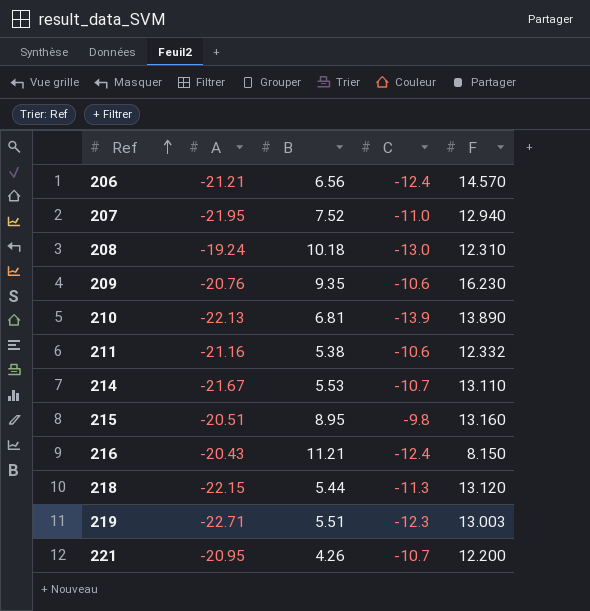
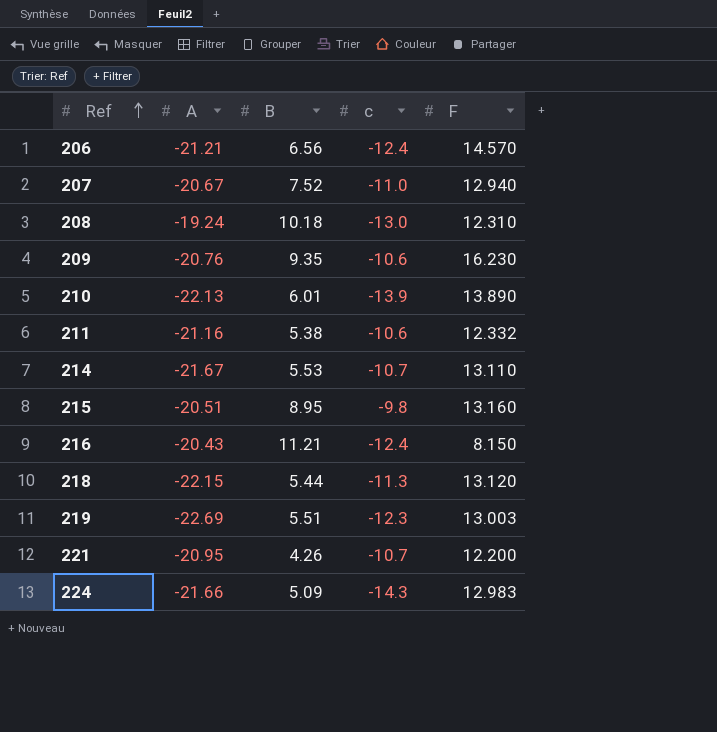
column name: C -> c
207 | A: -21.95 -> -20.67
210 | B: 6.81 -> 6.01
219 | A: -22.71 -> -22.69
row 224: none -> -21.66 | 5.09 | -14.3 | 12.983

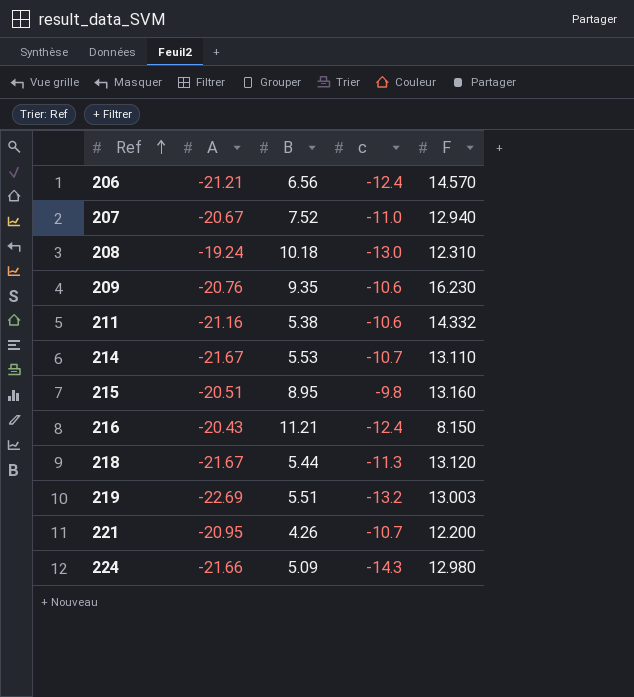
row 210: -22.13 | 6.01 | -13.9 | 13.890 -> none
211 | F: 12.332 -> 14.332
218 | A: -22.15 -> -21.67
219 | c: -12.3 -> -13.2
224 | F: 12.983 -> 12.980

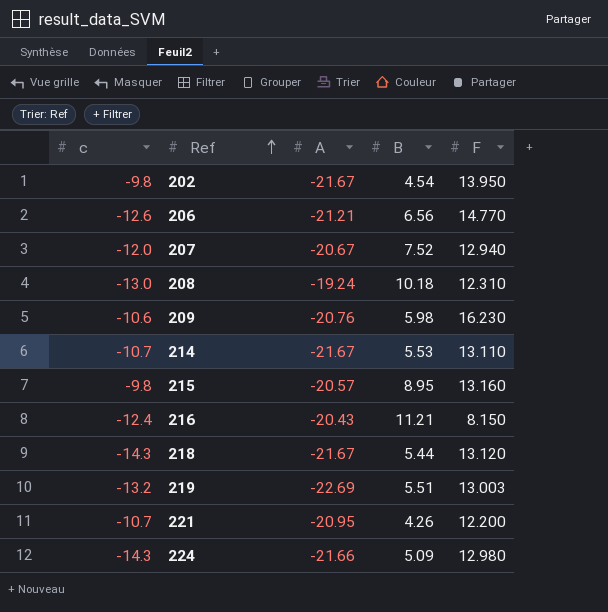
column c | position: 4 -> 1
row 211: -21.16 | 5.38 | -10.6 | 14.332 -> none
row 202: none -> -9.8 | -21.67 | 4.54 | 13.950
206 | c: -12.4 -> -12.6
206 | F: 14.570 -> 14.770
207 | c: -11.0 -> -12.0
209 | B: 9.35 -> 5.98
215 | A: -20.51 -> -20.57
218 | c: -11.3 -> -14.3

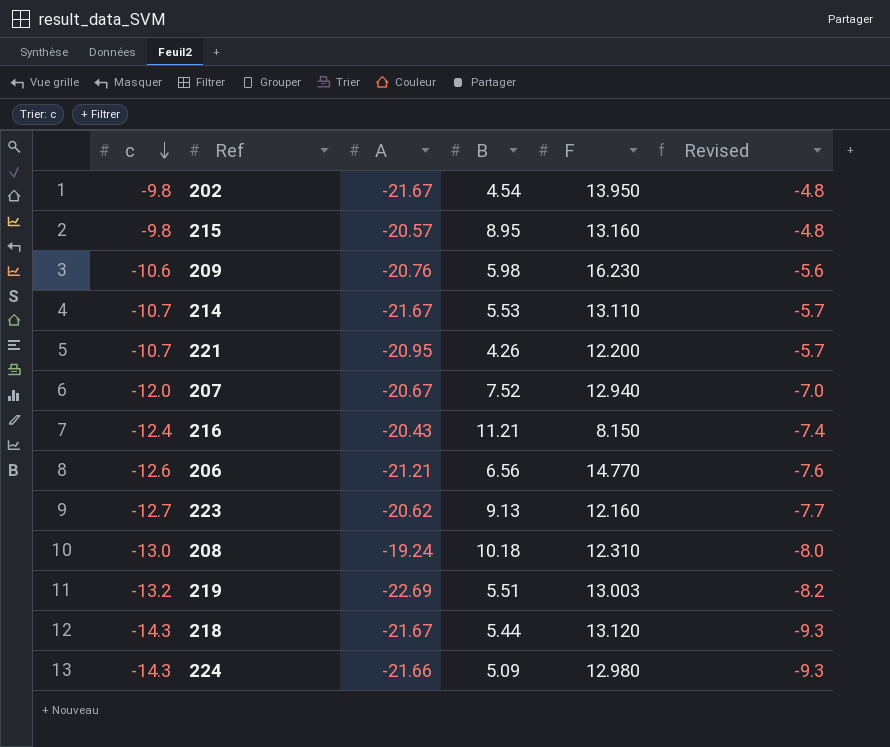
row order: Ref ascending -> c descending
column Revised | formula: none -> [c] + 5
row 223: none -> -12.7 | -20.62 | 9.13 | 12.160 | -7.7

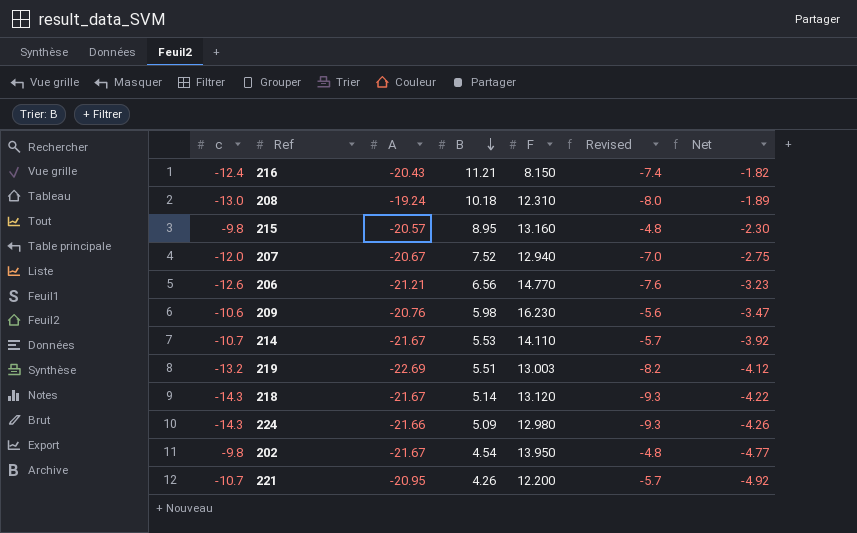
row order: c descending -> B descending
column Net | formula: none -> [A] / [B]
row 223: -12.7 | -20.62 | 9.13 | 12.160 | -7.7 -> none
214 | F: 13.110 -> 14.110
218 | B: 5.44 -> 5.14

